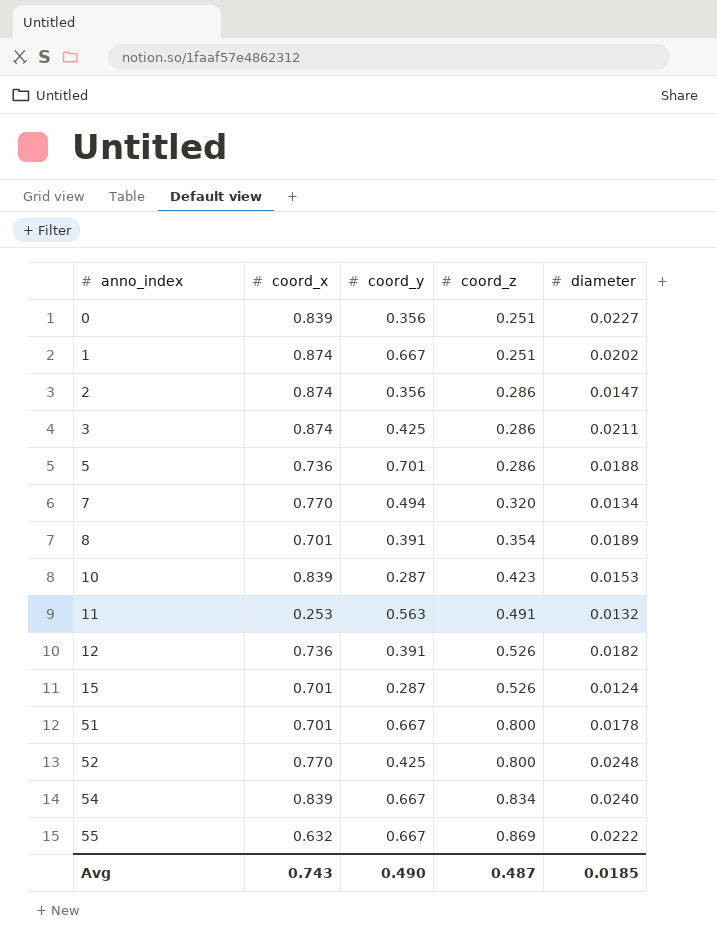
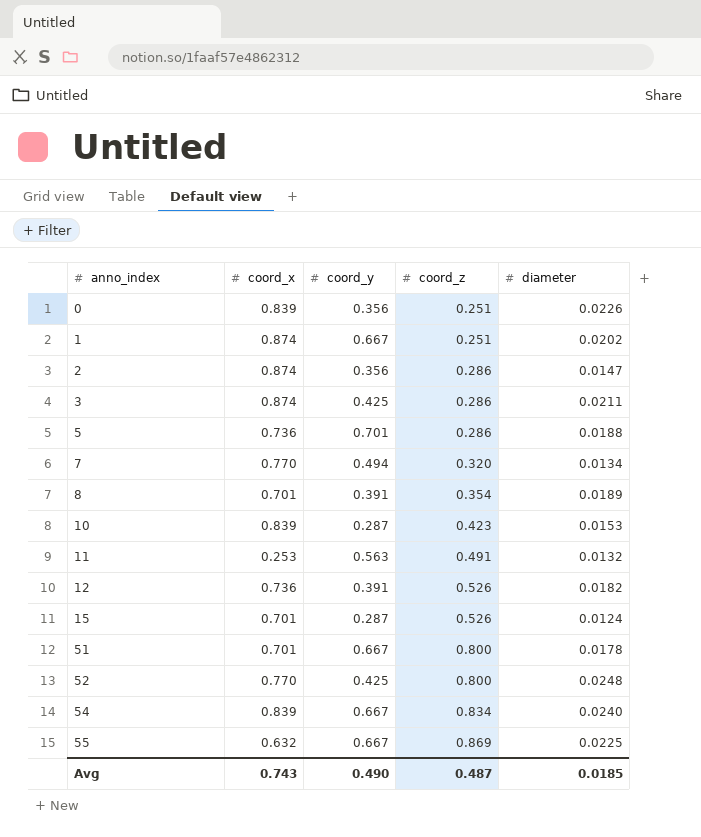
0 | diameter: 0.0227 -> 0.0226
55 | diameter: 0.0222 -> 0.0225

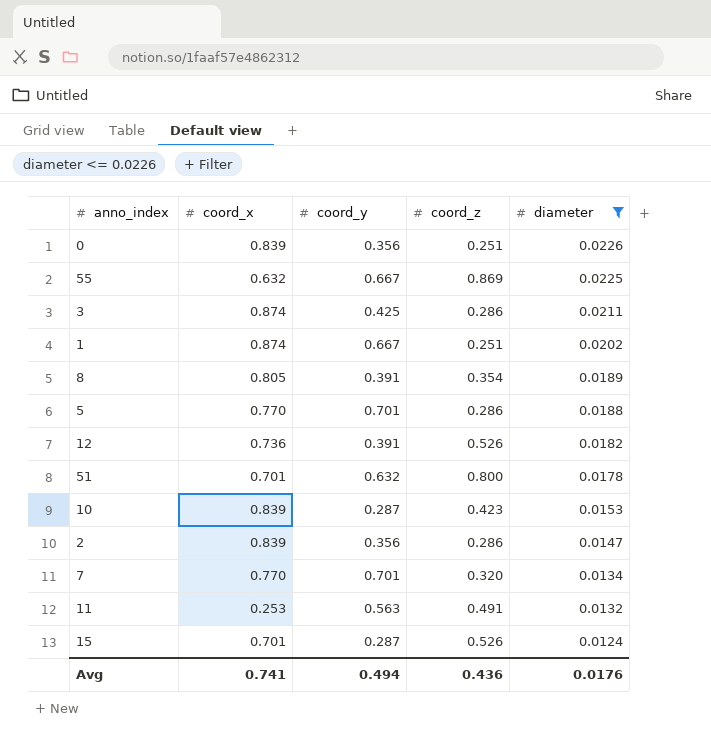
filter: none -> diameter <= 0.0226
row order: anno_index ascending -> diameter descending
8 | coord_x: 0.701 -> 0.805
5 | coord_x: 0.736 -> 0.770
51 | coord_y: 0.667 -> 0.632
2 | coord_x: 0.874 -> 0.839
7 | coord_y: 0.494 -> 0.701
Avg | coord_x: 0.743 -> 0.741
Avg | coord_y: 0.490 -> 0.494
Avg | coord_z: 0.487 -> 0.436
Avg | diameter: 0.0185 -> 0.0176

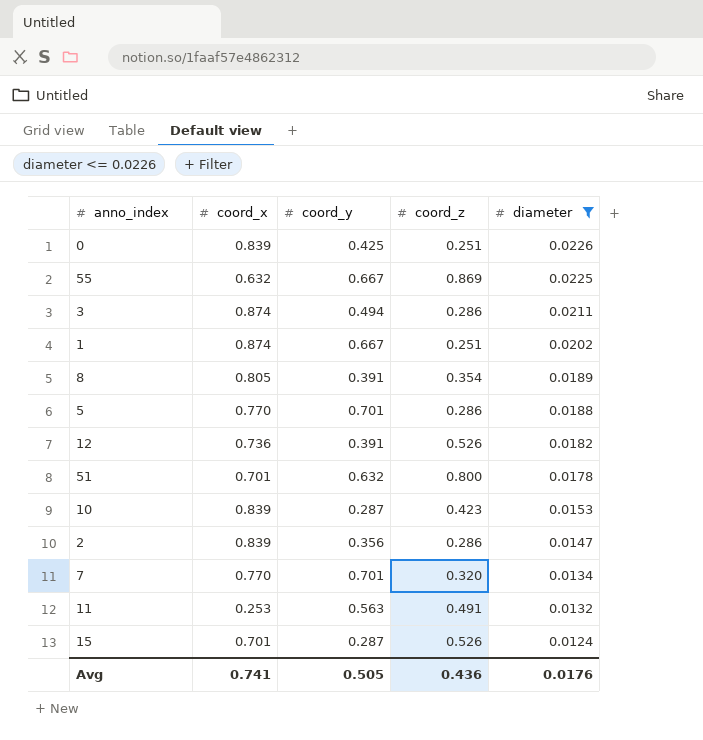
0 | coord_y: 0.356 -> 0.425
3 | coord_y: 0.425 -> 0.494
Avg | coord_y: 0.494 -> 0.505

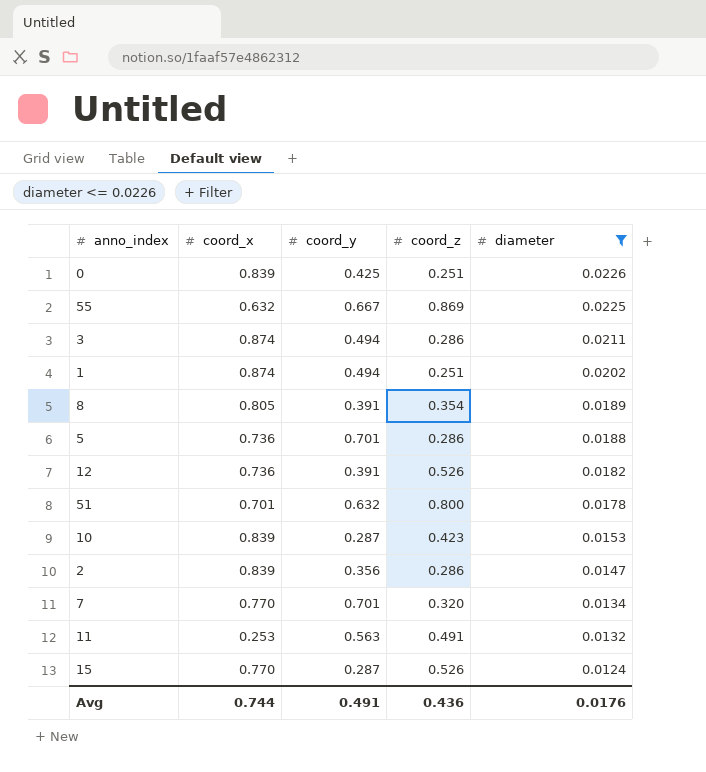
1 | coord_y: 0.667 -> 0.494
5 | coord_x: 0.770 -> 0.736
15 | coord_x: 0.701 -> 0.770
Avg | coord_x: 0.741 -> 0.744
Avg | coord_y: 0.505 -> 0.491

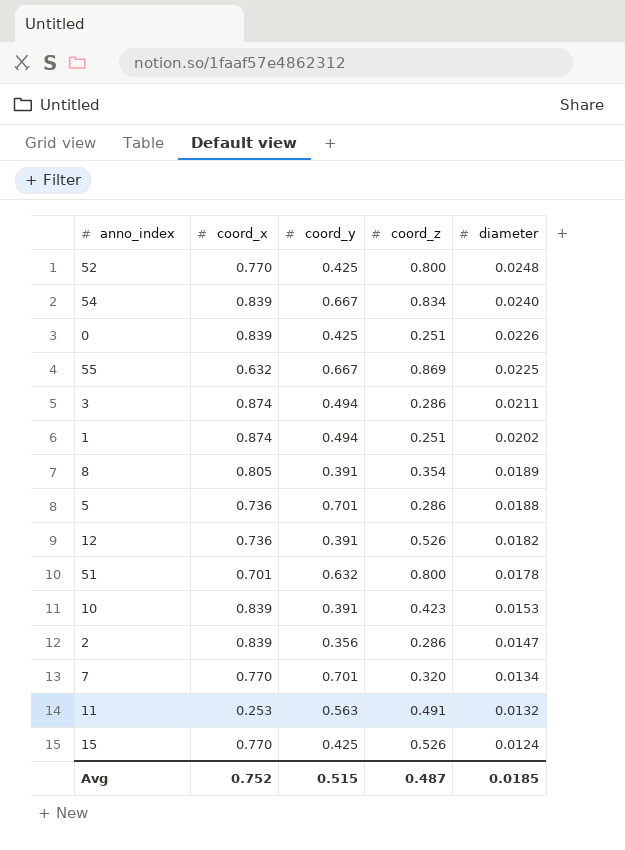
filter: diameter <= 0.0226 -> none
10 | coord_y: 0.287 -> 0.391
15 | coord_y: 0.287 -> 0.425
Avg | coord_x: 0.744 -> 0.752
Avg | coord_y: 0.491 -> 0.515
Avg | coord_z: 0.436 -> 0.487
Avg | diameter: 0.0176 -> 0.0185

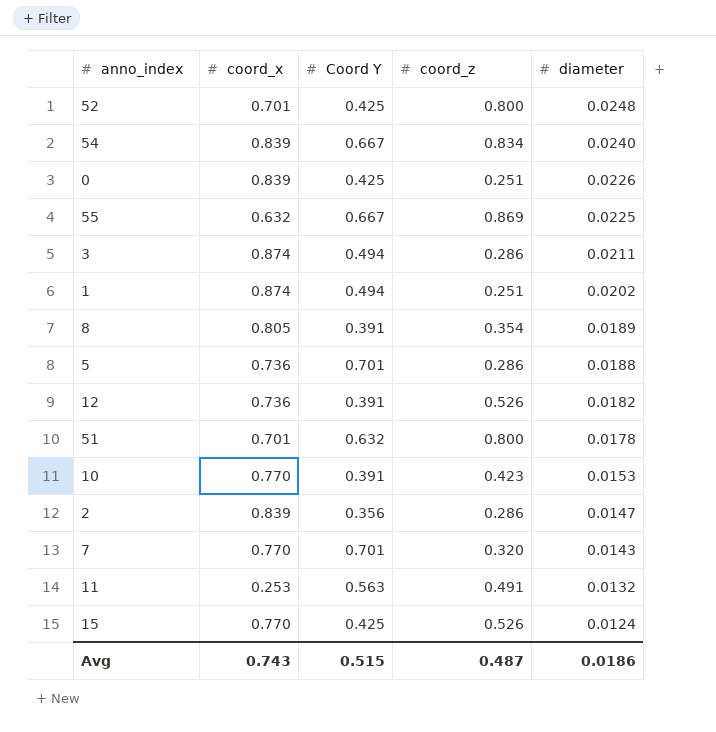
column name: coord_y -> Coord Y
52 | coord_x: 0.770 -> 0.701
10 | coord_x: 0.839 -> 0.770
7 | diameter: 0.0134 -> 0.0143
Avg | coord_x: 0.752 -> 0.743
Avg | diameter: 0.0185 -> 0.0186

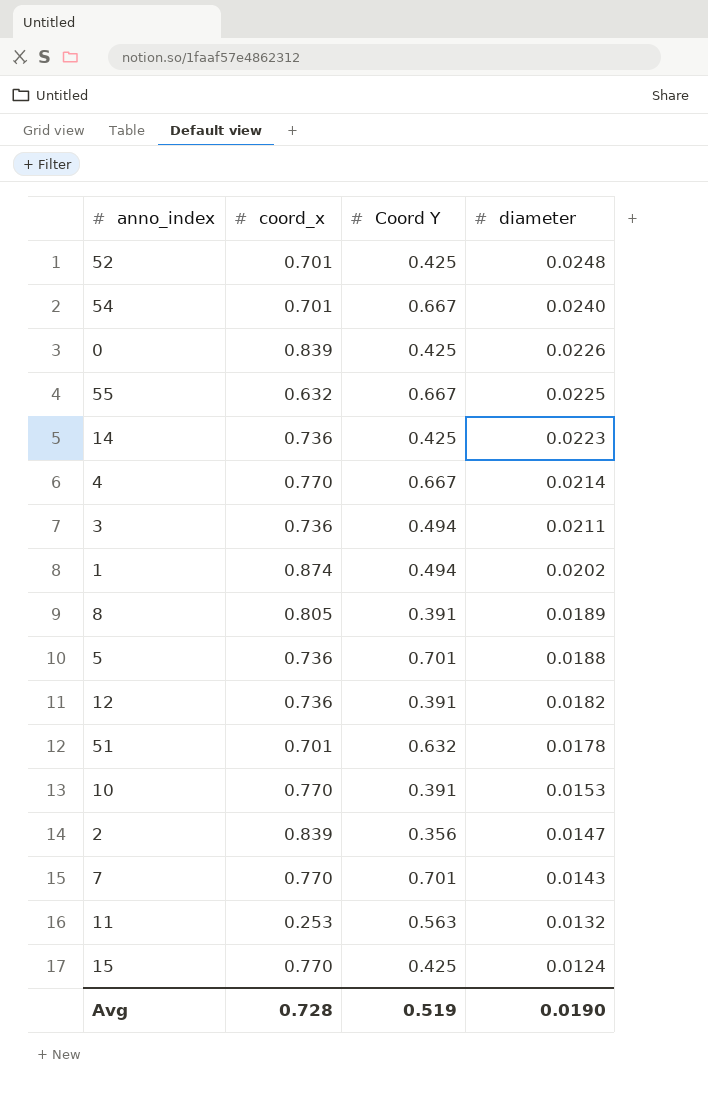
column coord_z | position: 4 -> none
54 | coord_x: 0.839 -> 0.701
row 14: none -> 0.736 | 0.425 | 0.0223
row 4: none -> 0.770 | 0.667 | 0.0214
3 | coord_x: 0.874 -> 0.736
Avg | coord_x: 0.743 -> 0.728
Avg | Coord Y: 0.515 -> 0.519
Avg | diameter: 0.0186 -> 0.0190

